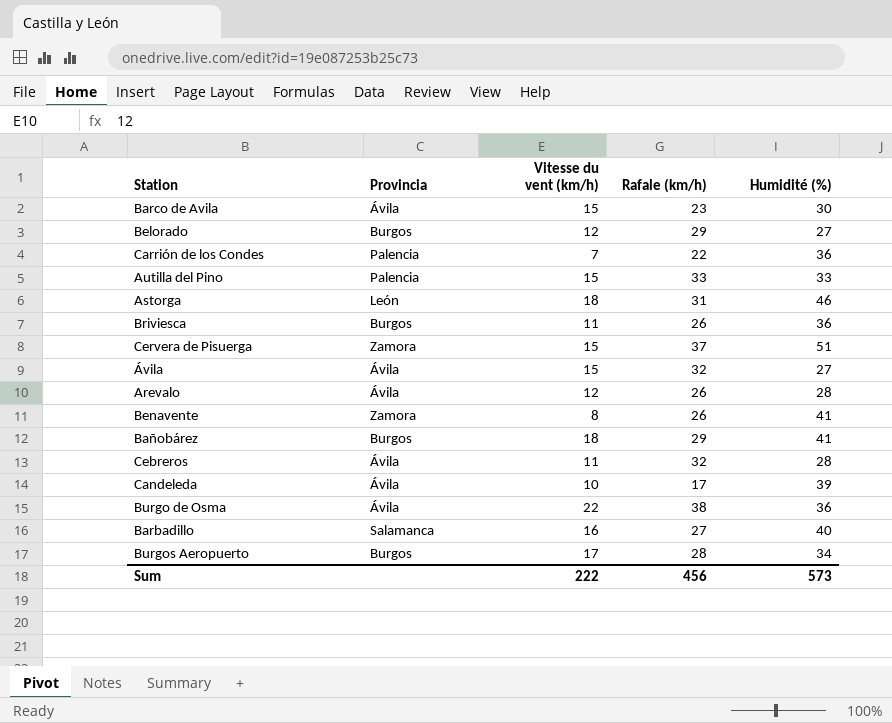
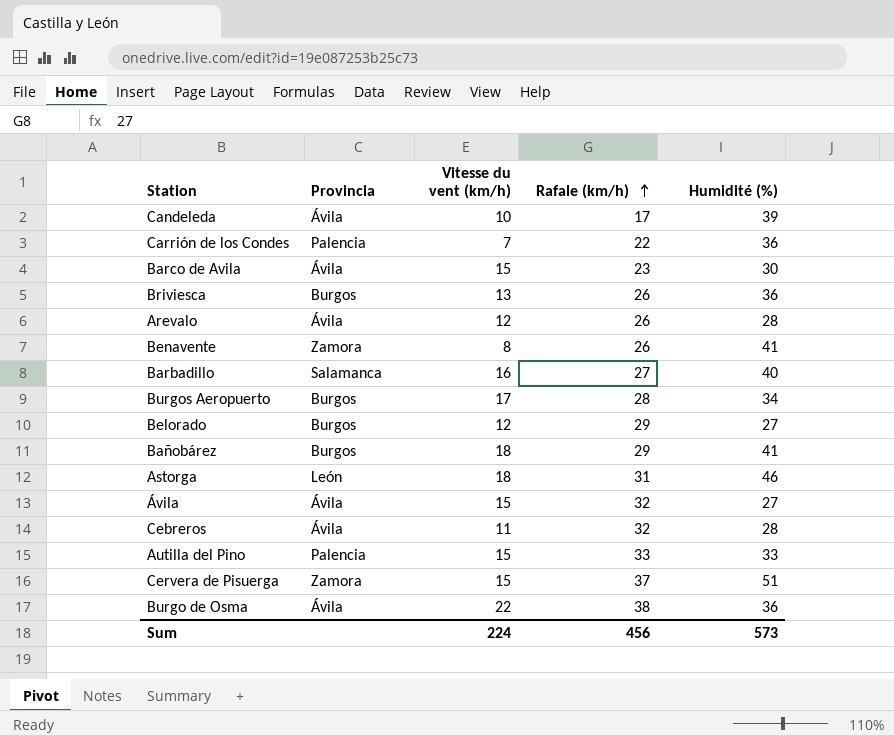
row order: none -> Rafale (km/h) ascending
Briviesca | Vitesse du vent (km/h): 11 -> 13
Sum | Vitesse du vent (km/h): 222 -> 224

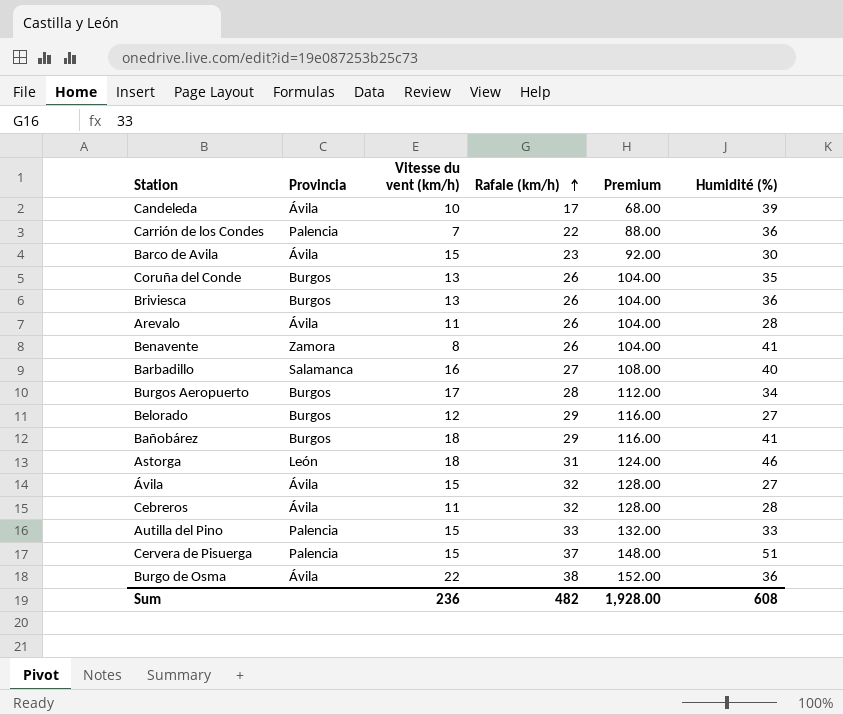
column Premium | formula: none -> [Rafale (km/h)] * 4
row Coruña del Conde: none -> Burgos | 13 | 26 | 104.00 | 35
Arevalo | Vitesse du vent (km/h): 12 -> 11
Cervera de Pisuerga | Provincia: Zamora -> Palencia
Sum | Vitesse du vent (km/h): 224 -> 236
Sum | Rafale (km/h): 456 -> 482
Sum | Humidité (%): 573 -> 608

